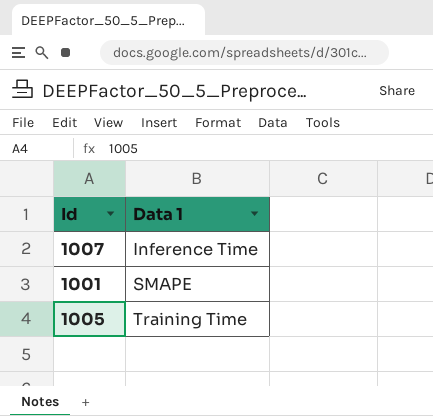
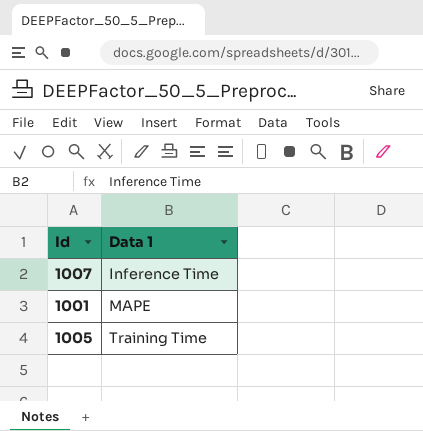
1001 | Data 1: SMAPE -> MAPE

